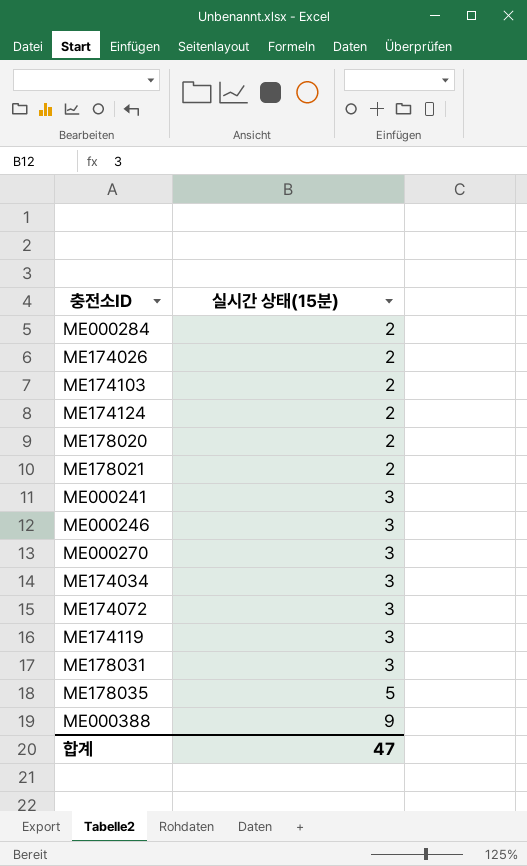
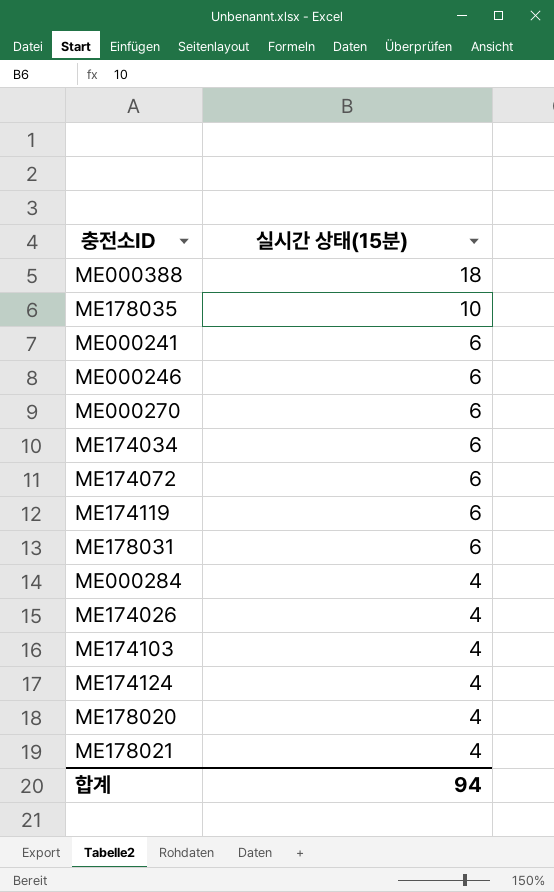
row order: 실시간 상태(15분) ascending -> 실시간 상태(15분) descending
ME000388 | 실시간 상태(15분): 9 -> 18
ME178035 | 실시간 상태(15분): 5 -> 10
ME000241 | 실시간 상태(15분): 3 -> 6
ME000246 | 실시간 상태(15분): 3 -> 6
ME000270 | 실시간 상태(15분): 3 -> 6
ME174034 | 실시간 상태(15분): 3 -> 6
ME174072 | 실시간 상태(15분): 3 -> 6
ME174119 | 실시간 상태(15분): 3 -> 6
ME178031 | 실시간 상태(15분): 3 -> 6
ME000284 | 실시간 상태(15분): 2 -> 4
ME174026 | 실시간 상태(15분): 2 -> 4
ME174103 | 실시간 상태(15분): 2 -> 4
ME174124 | 실시간 상태(15분): 2 -> 4
ME178020 | 실시간 상태(15분): 2 -> 4
ME178021 | 실시간 상태(15분): 2 -> 4
합계 | 실시간 상태(15분): 47 -> 94

